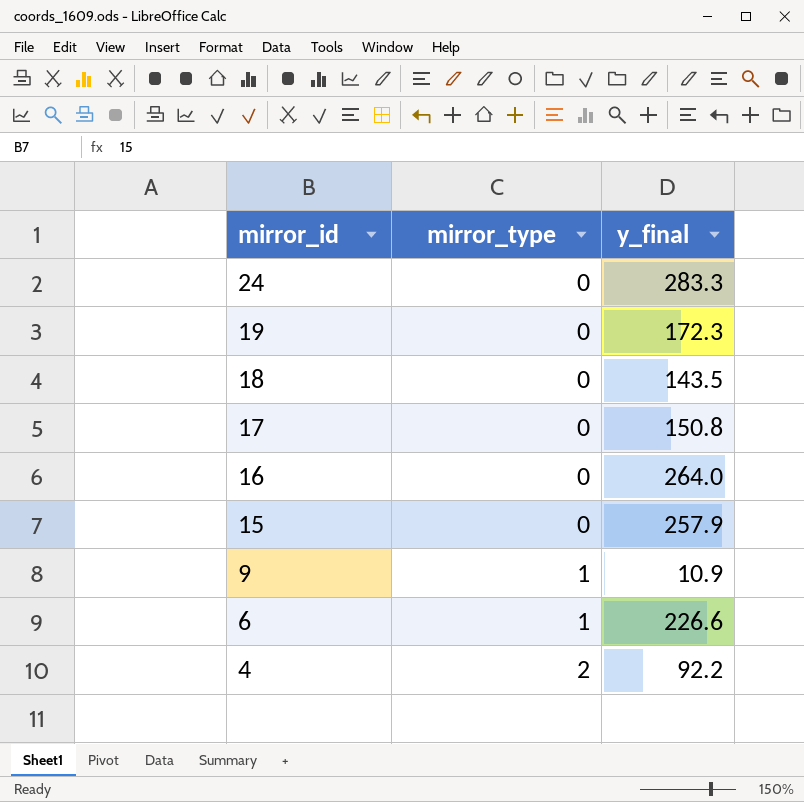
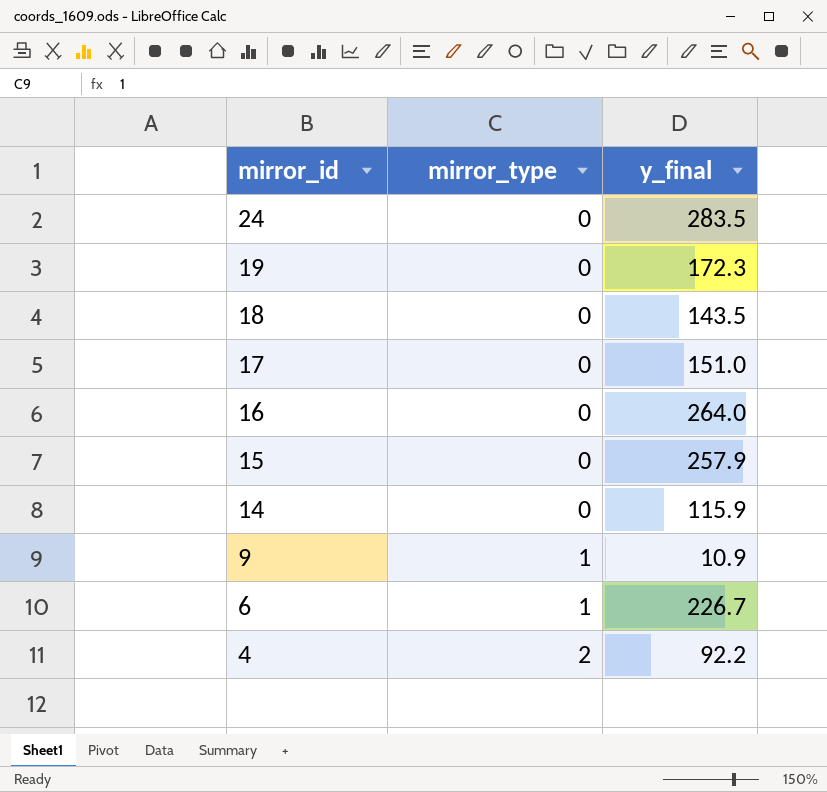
24 | y_final: 283.3 -> 283.5
17 | y_final: 150.8 -> 151.0
row 14: none -> 0 | 115.9
6 | y_final: 226.6 -> 226.7

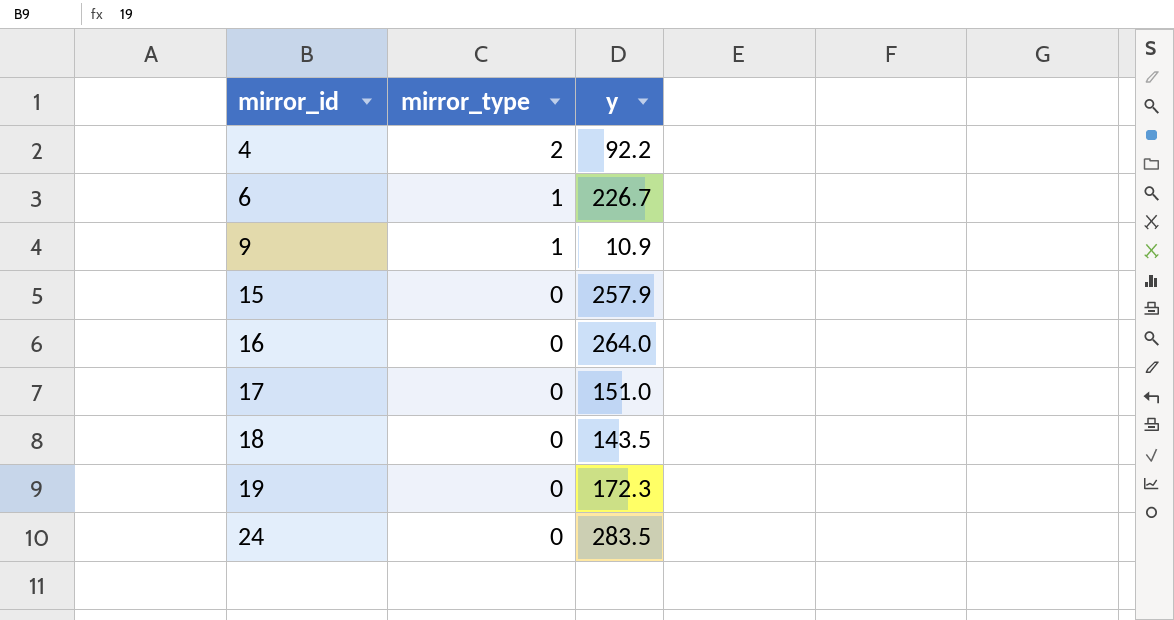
row order: mirror_id descending -> mirror_id ascending
column name: y_final -> y
row 14: 0 | 115.9 -> none

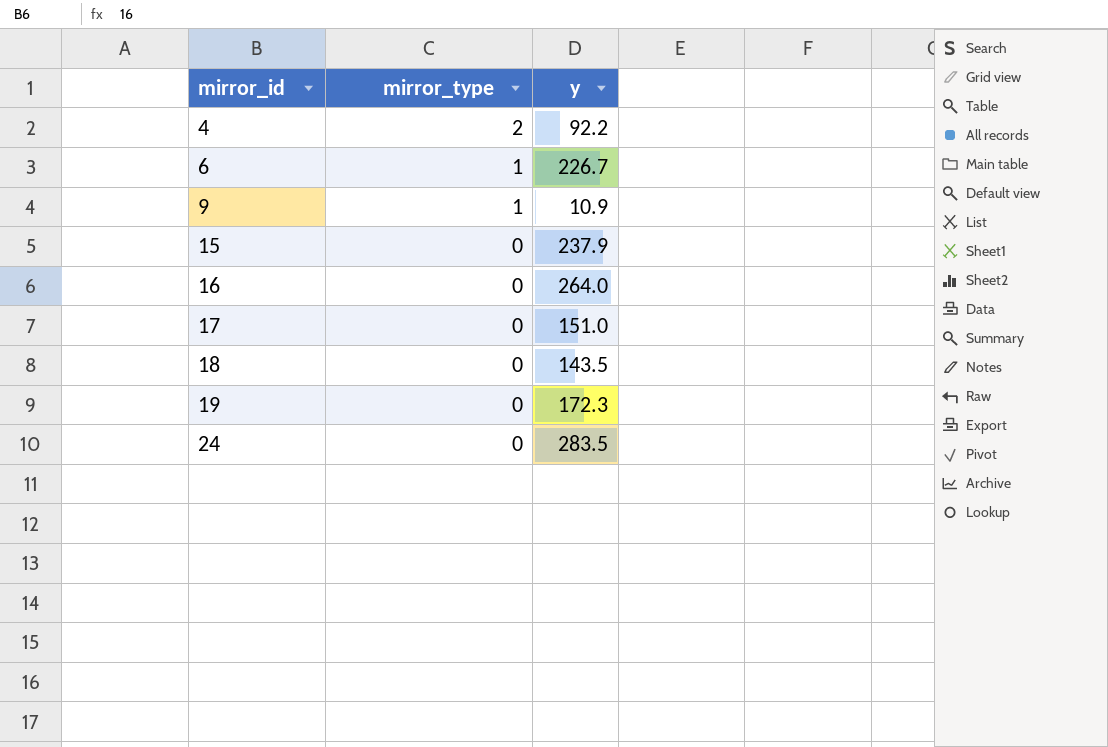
15 | y: 257.9 -> 237.9

